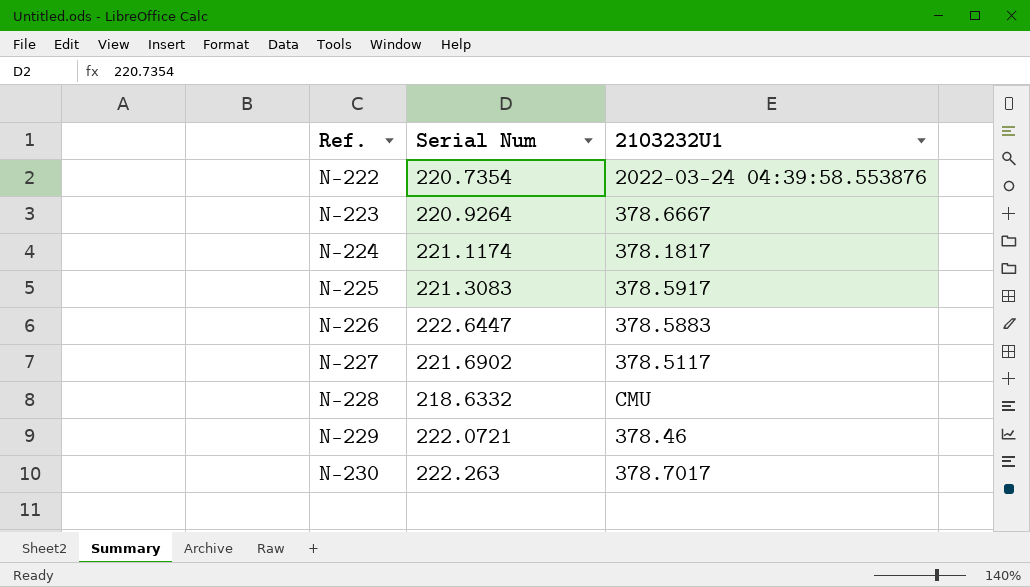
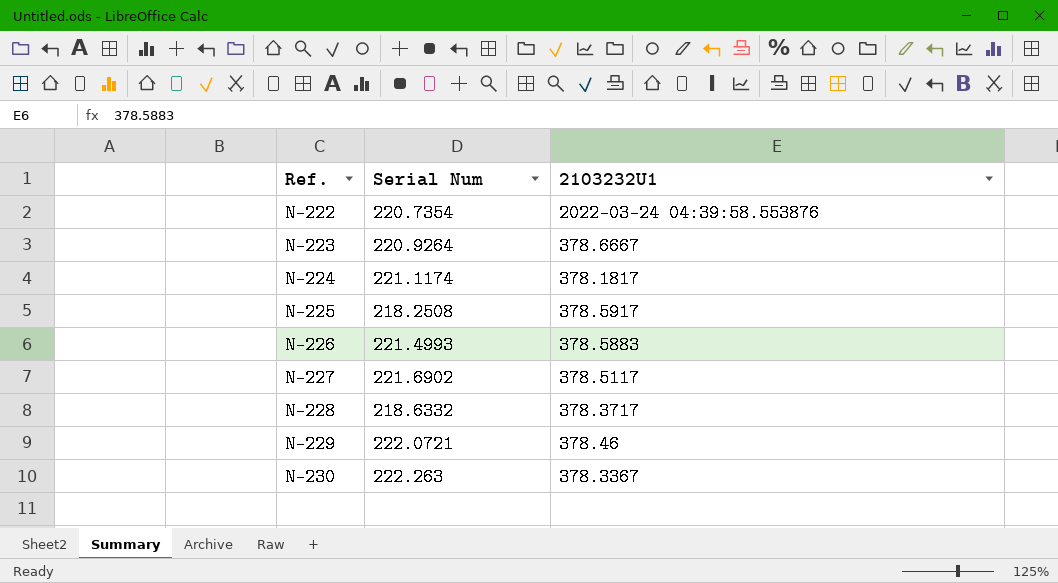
N-225 | Serial Num: 221.3083 -> 218.2508
N-226 | Serial Num: 222.6447 -> 221.4993
N-228 | 2103232U1: CMU -> 378.3717
N-230 | 2103232U1: 378.7017 -> 378.3367

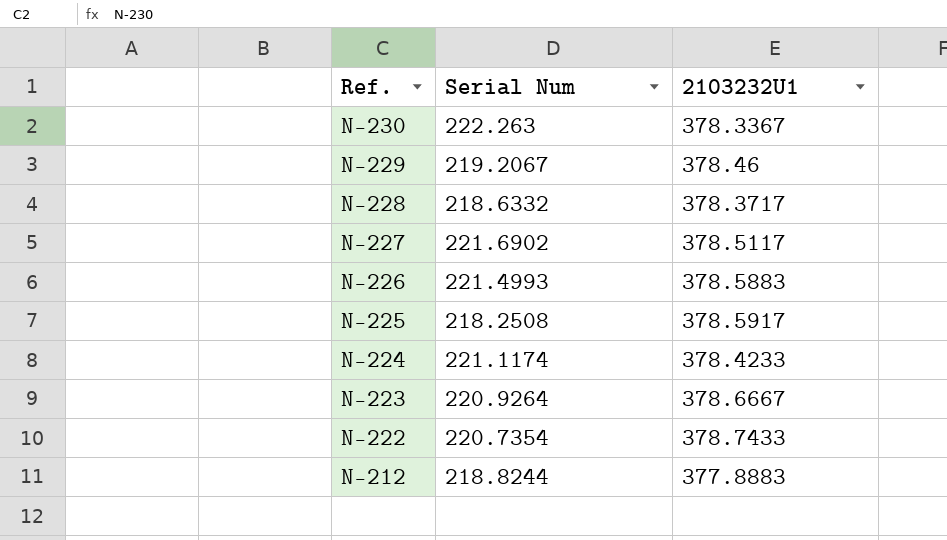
row order: Ref. ascending -> Ref. descending
N-229 | Serial Num: 222.0721 -> 219.2067
N-224 | 2103232U1: 378.1817 -> 378.4233
N-222 | 2103232U1: 2022-03-24 04:39:58.553876 -> 378.7433
row N-212: none -> 218.8244 | 377.8883

